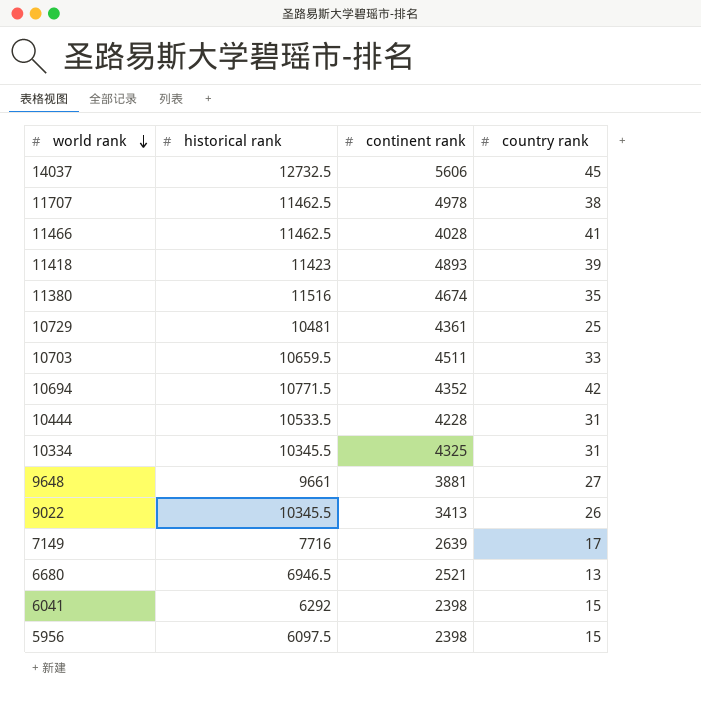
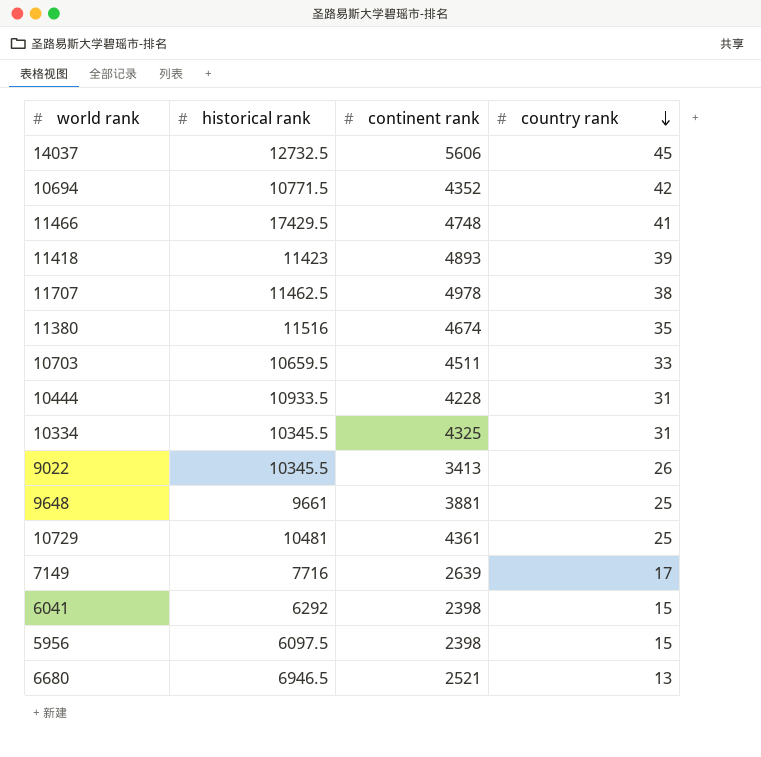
row order: world rank descending -> country rank descending
11466 | historical rank: 11462.5 -> 17429.5
11466 | continent rank: 4028 -> 4748
10444 | historical rank: 10533.5 -> 10933.5
9648 | country rank: 27 -> 25

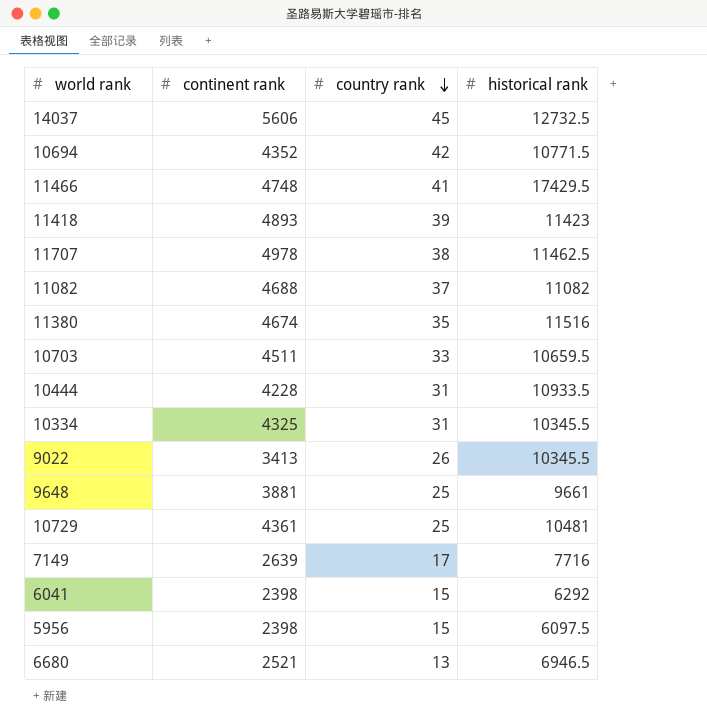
column historical rank | position: 2 -> 4
row 11082: none -> 4688 | 37 | 11082

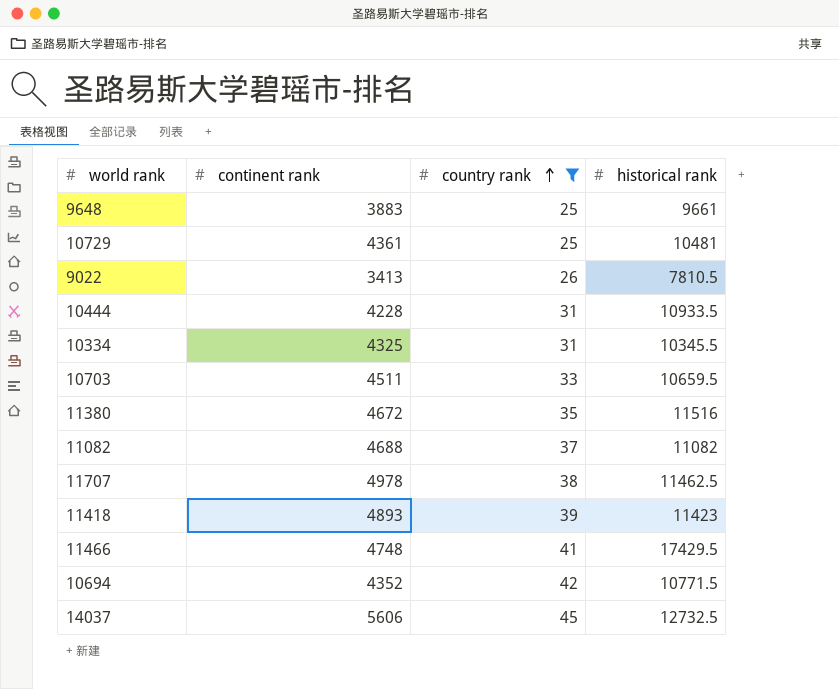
filter: none -> country rank >= 25
row order: country rank descending -> country rank ascending
9648 | continent rank: 3881 -> 3883
9022 | historical rank: 10345.5 -> 7810.5
11380 | continent rank: 4674 -> 4672

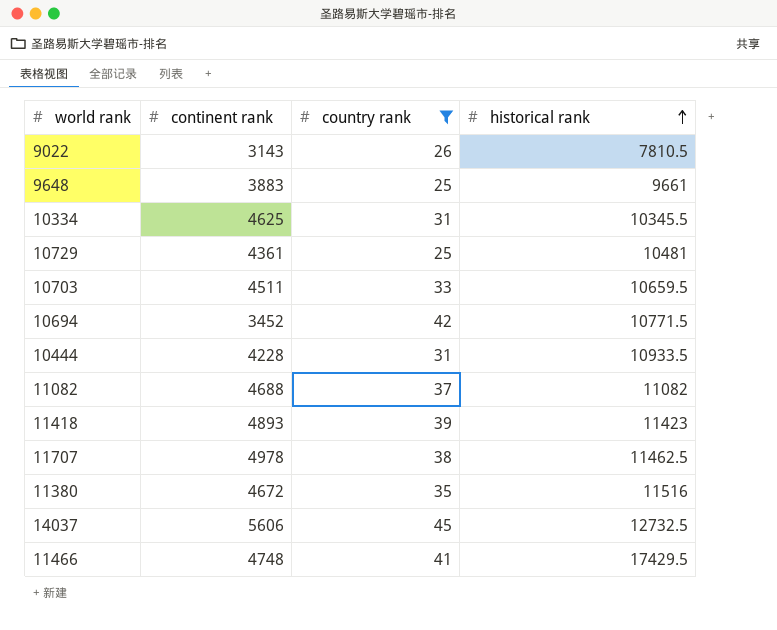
row order: country rank ascending -> historical rank ascending
9022 | continent rank: 3413 -> 3143
10334 | continent rank: 4325 -> 4625
10694 | continent rank: 4352 -> 3452

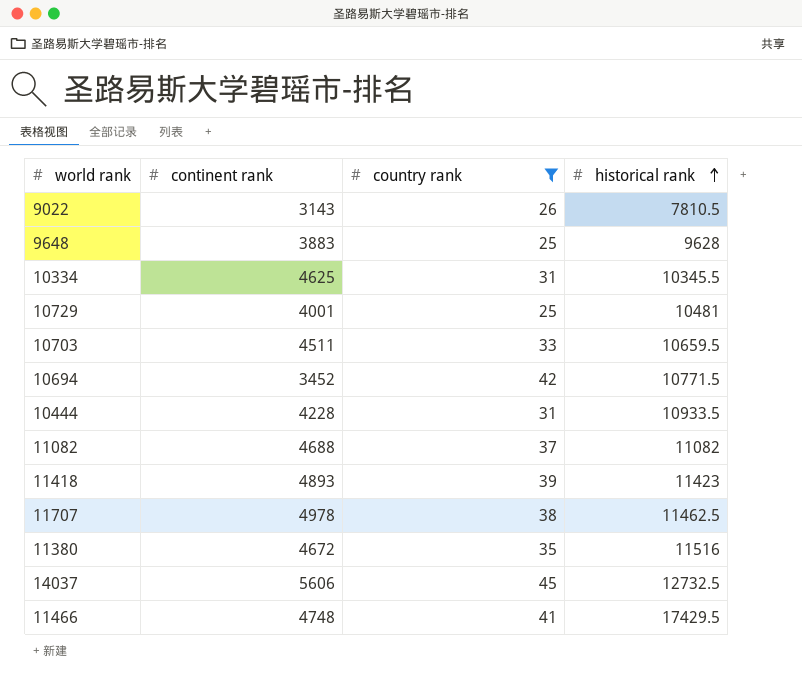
9648 | historical rank: 9661 -> 9628
10729 | continent rank: 4361 -> 4001

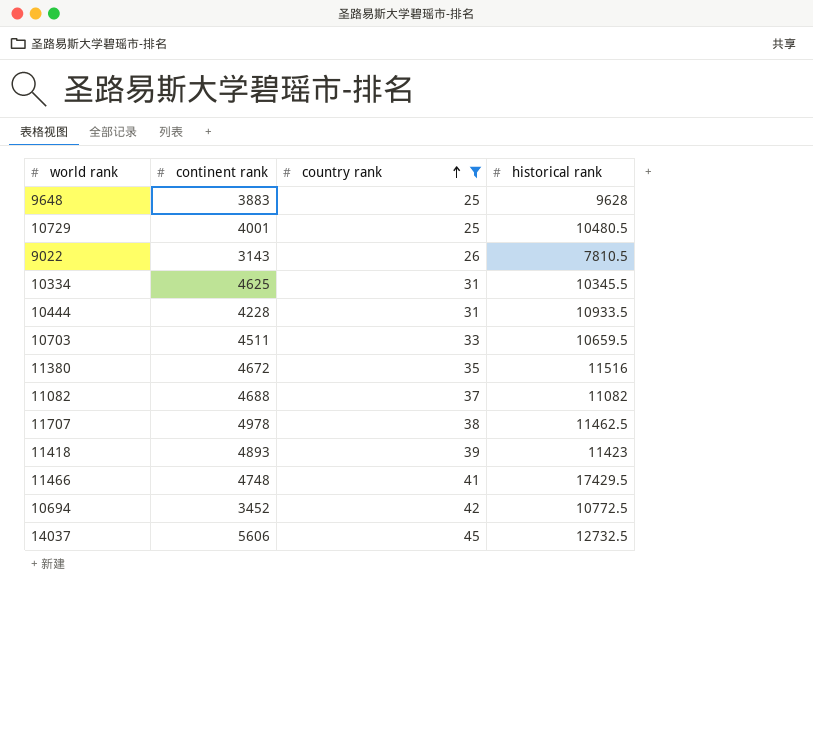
row order: historical rank ascending -> country rank ascending
10729 | historical rank: 10481 -> 10480.5
10694 | historical rank: 10771.5 -> 10772.5

